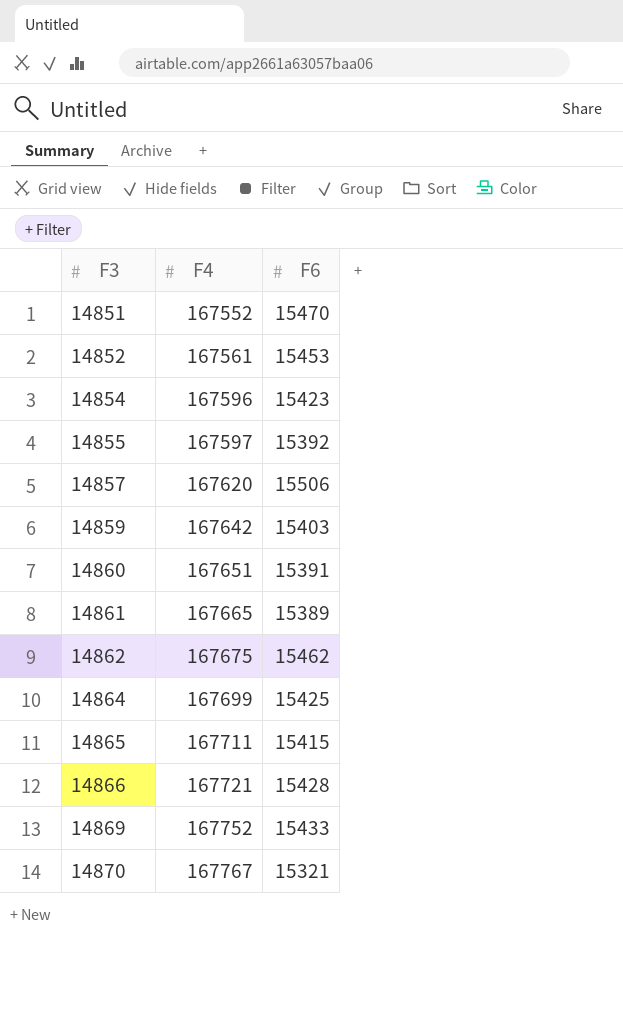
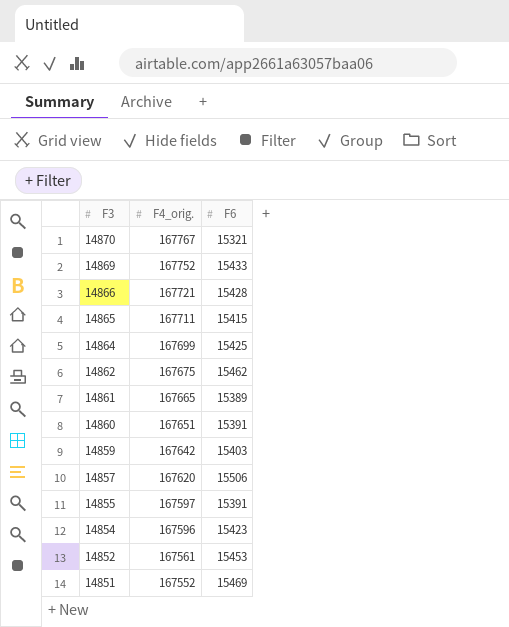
row order: F3 ascending -> F3 descending
column name: F4 -> F4_orig.
14855 | F6: 15392 -> 15391
14851 | F6: 15470 -> 15469

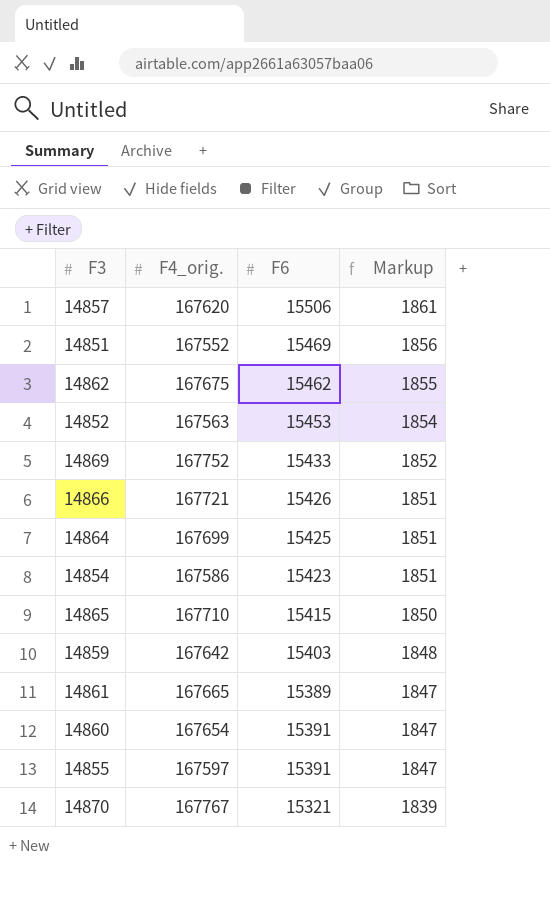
row order: F3 descending -> Markup descending
column Markup | formula: none -> [F6] * 0.12
14852 | F4_orig.: 167561 -> 167563
14866 | F6: 15428 -> 15426
14854 | F4_orig.: 167596 -> 167586
14865 | F4_orig.: 167711 -> 167710
14860 | F4_orig.: 167651 -> 167654

